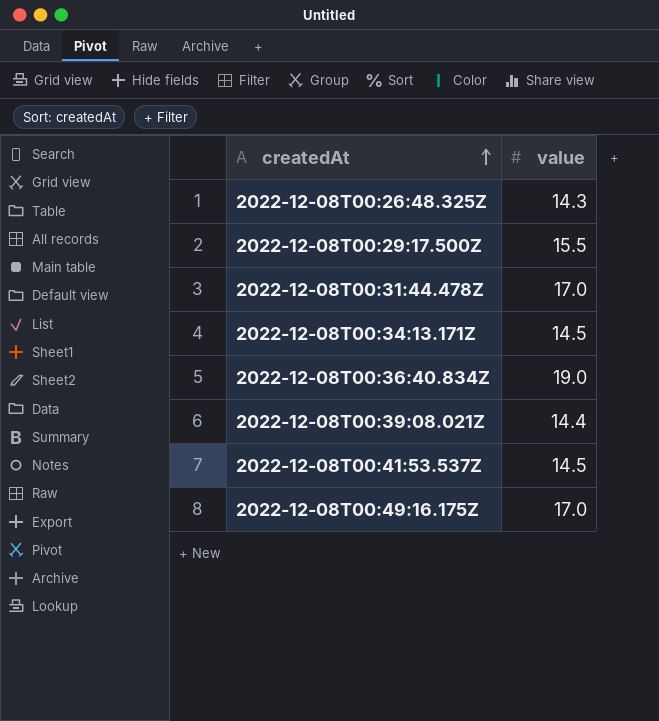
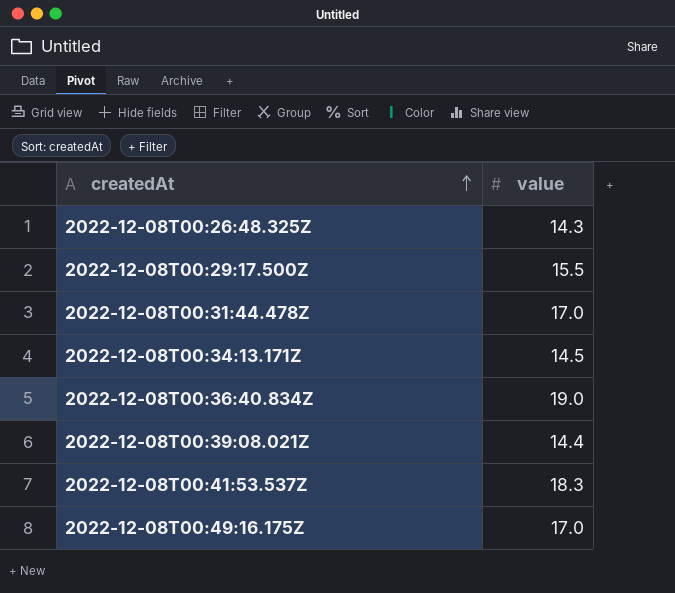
2022-12-08T00:41:53.537Z | value: 14.5 -> 18.3

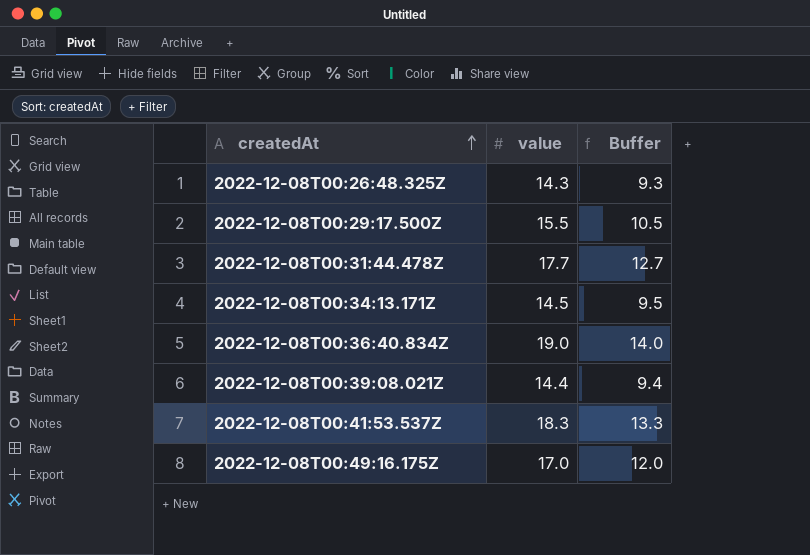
column Buffer | formula: none -> [value] - 5
2022-12-08T00:31:44.478Z | value: 17.0 -> 17.7

